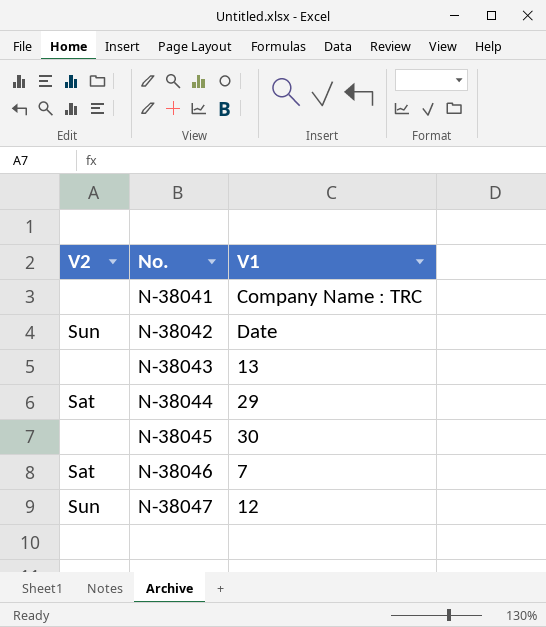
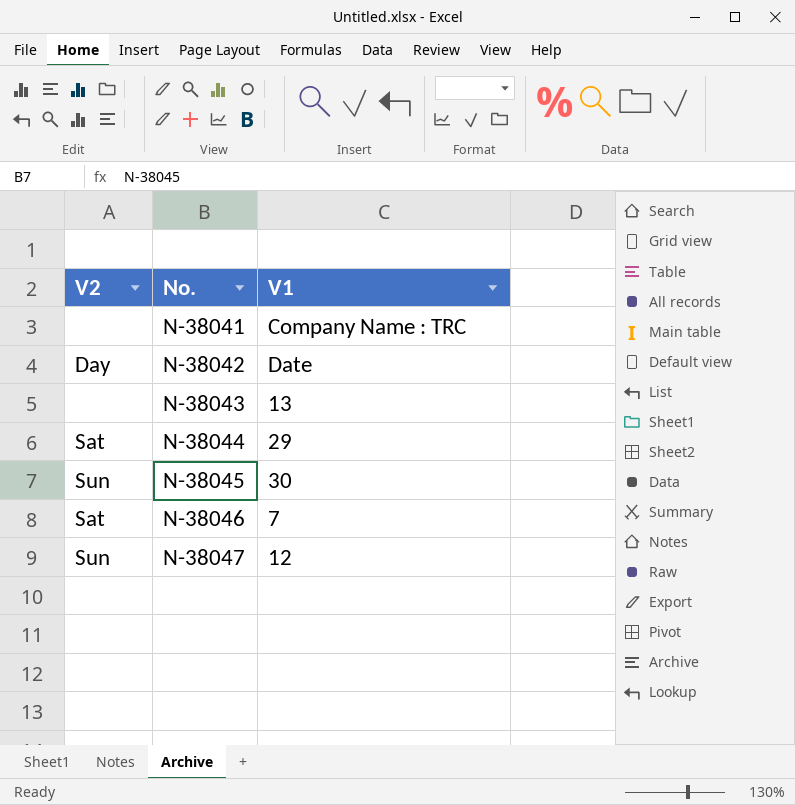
N-38042 | V2: Sun -> Day
N-38045 | V2: none -> Sun

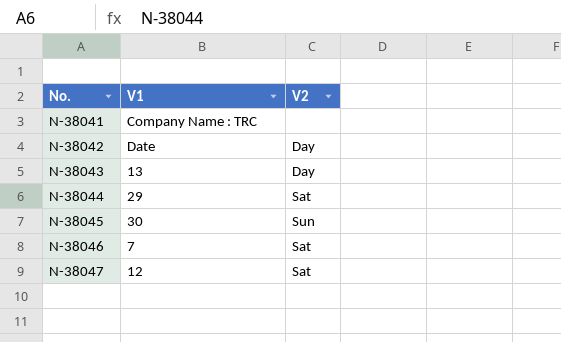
column V2 | position: 1 -> 3
N-38043 | V2: none -> Day
N-38047 | V2: Sun -> Sat

